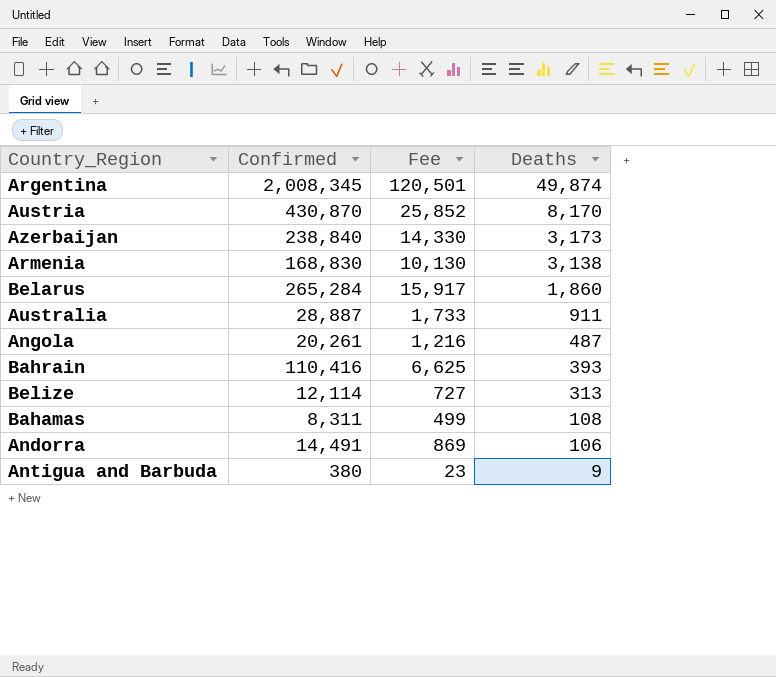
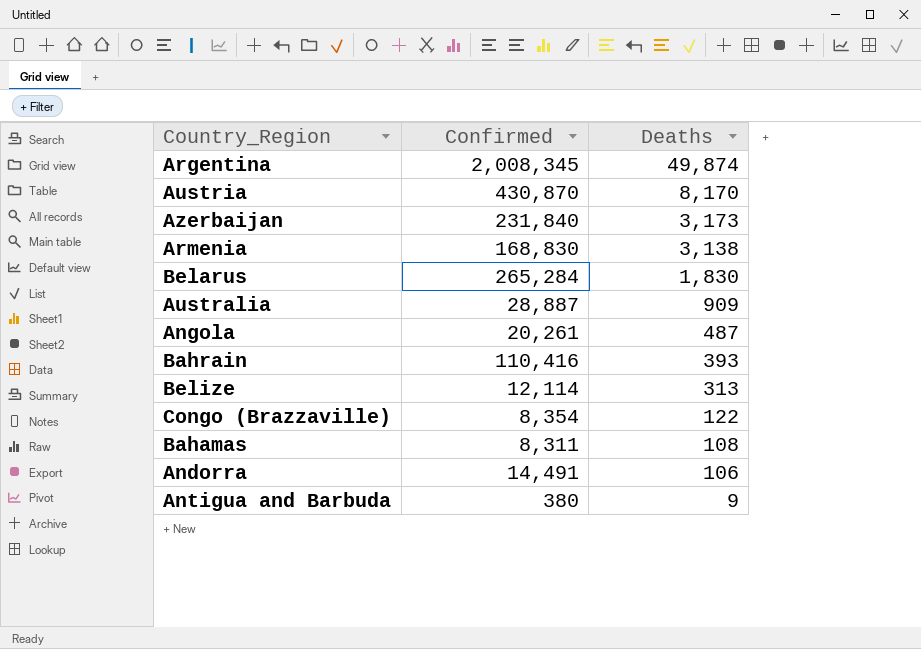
column Fee | formula: [Confirmed] * 0.06 -> none
Azerbaijan | Confirmed: 238,840 -> 231,840
Belarus | Deaths: 1,860 -> 1,830
Australia | Deaths: 911 -> 909
row Congo (Brazzaville): none -> 8,354 | 122

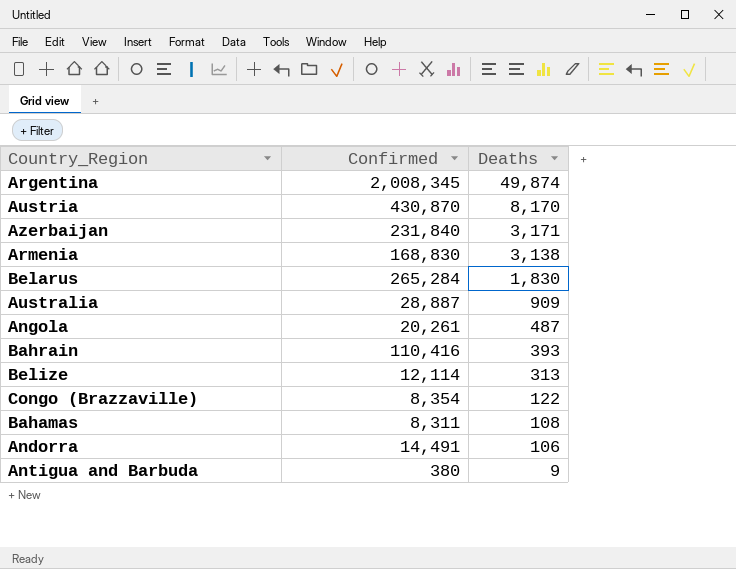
Azerbaijan | Deaths: 3,173 -> 3,171

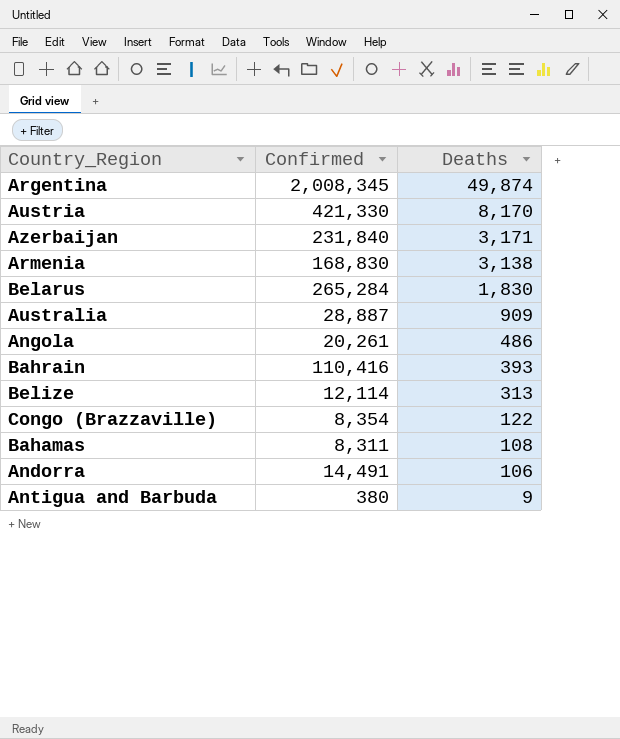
Austria | Confirmed: 430,870 -> 421,330
Angola | Deaths: 487 -> 486

